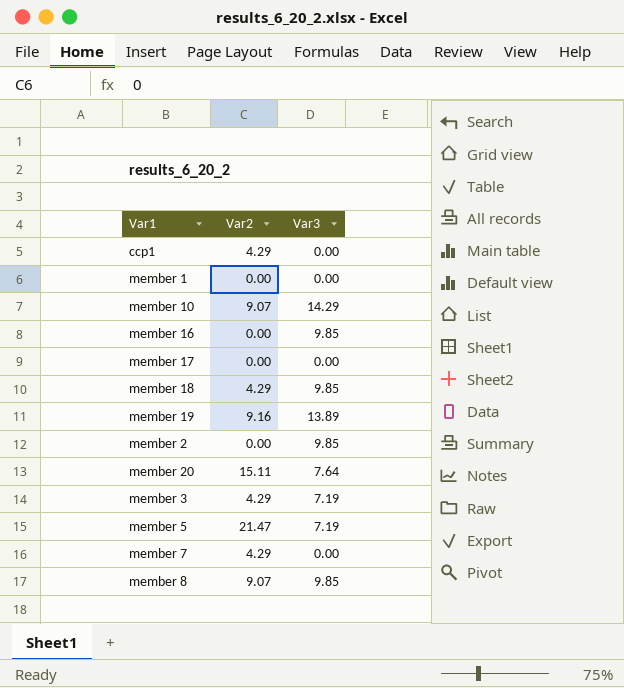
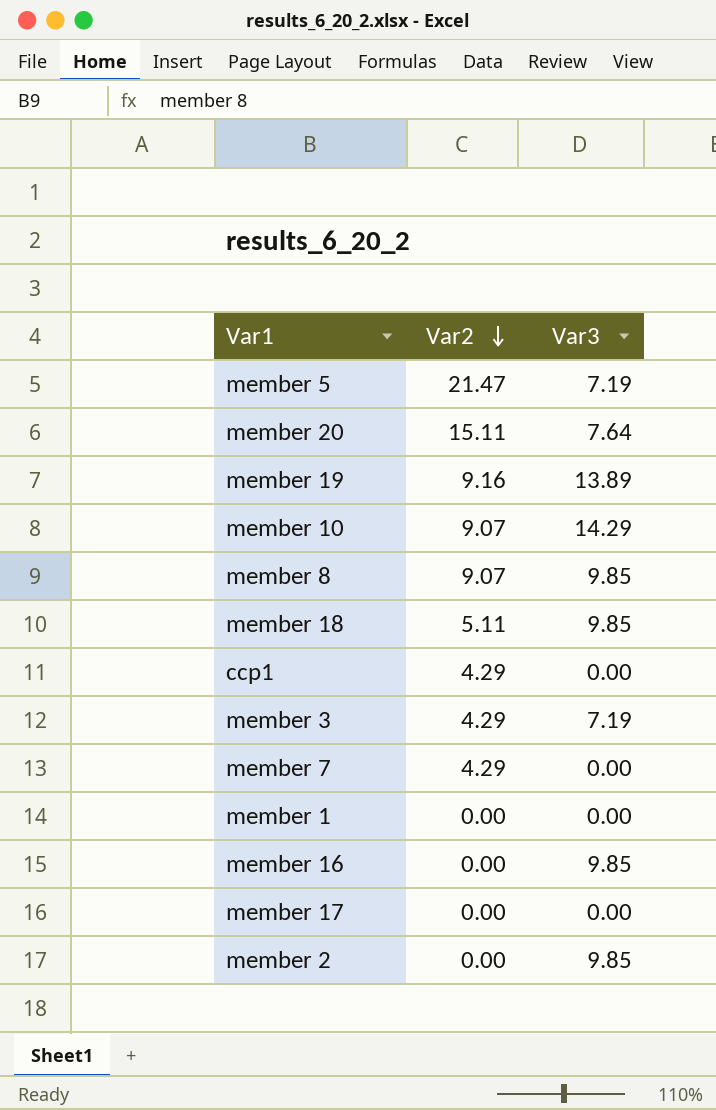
row order: none -> Var2 descending
member 18 | Var2: 4.29 -> 5.11

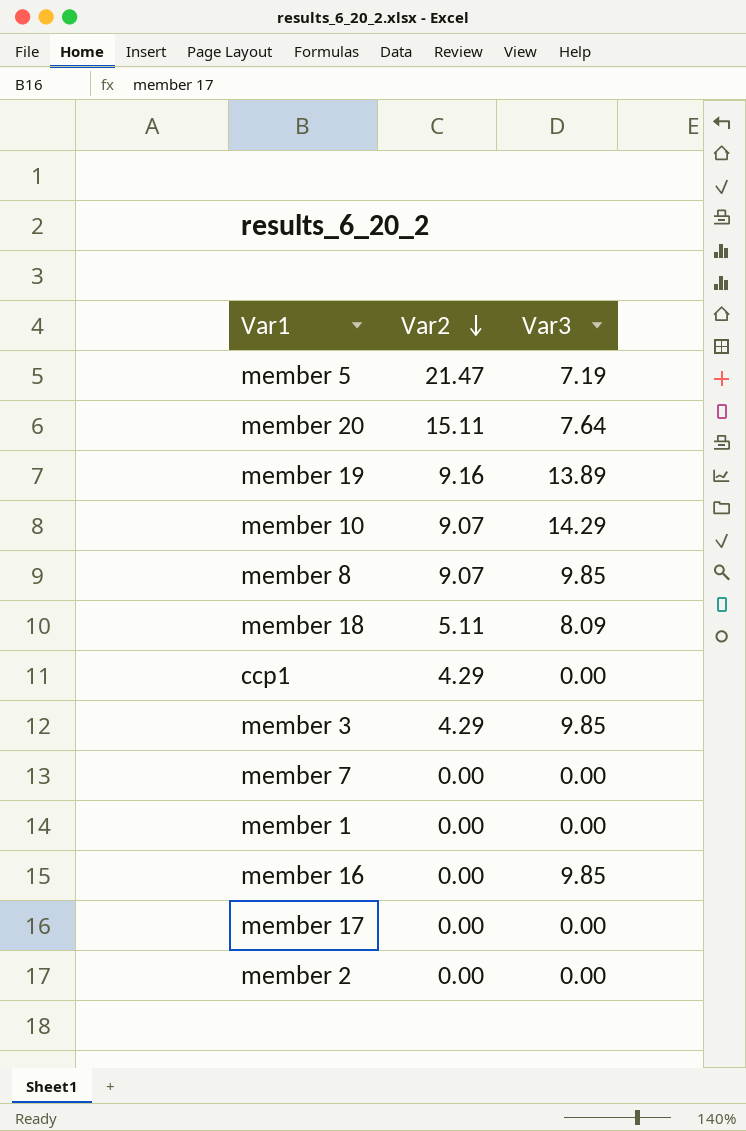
member 18 | Var3: 9.85 -> 8.09
member 3 | Var3: 7.19 -> 9.85
member 7 | Var2: 4.29 -> 0.00
member 2 | Var3: 9.85 -> 0.00

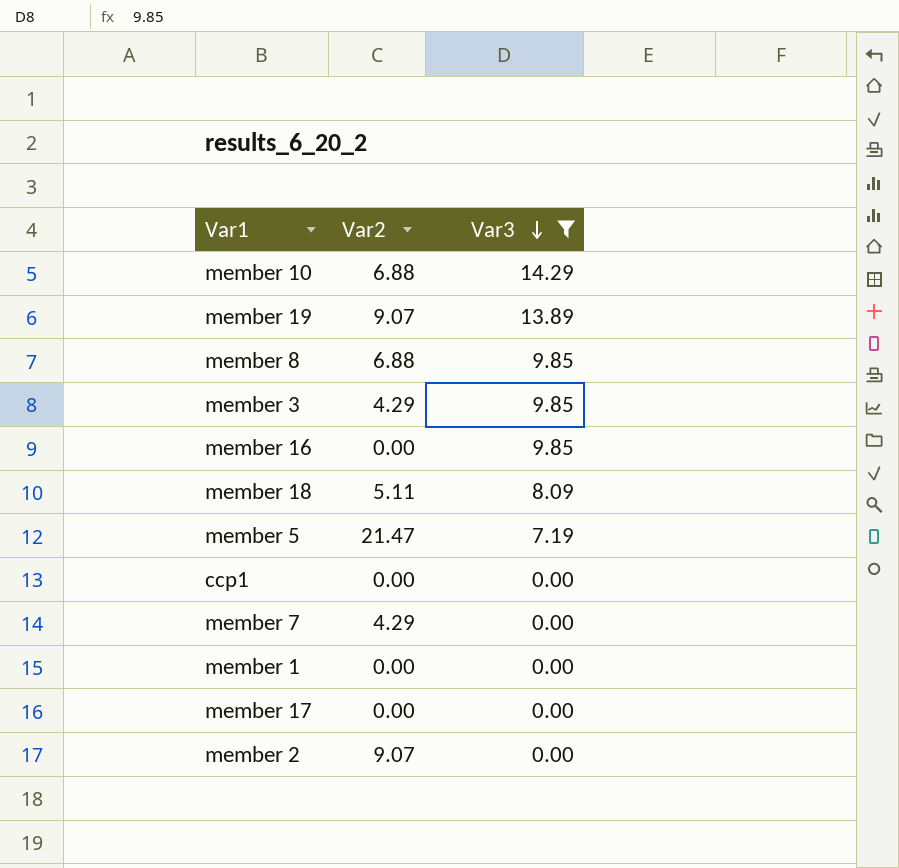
filter: none -> Var3 != 7.64
row order: Var2 descending -> Var3 descending
member 10 | Var2: 9.07 -> 6.88
member 19 | Var2: 9.16 -> 9.07
member 8 | Var2: 9.07 -> 6.88
ccp1 | Var2: 4.29 -> 0.00
member 7 | Var2: 0.00 -> 4.29
member 2 | Var2: 0.00 -> 9.07

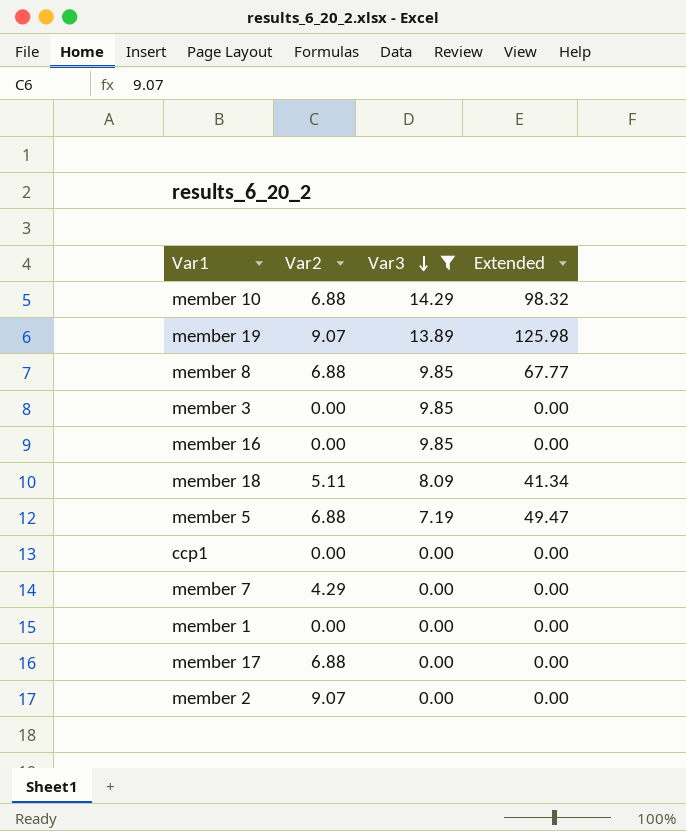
column Extended | formula: none -> [Var2] * [Var3]
member 3 | Var2: 4.29 -> 0.00
member 5 | Var2: 21.47 -> 6.88
member 17 | Var2: 0.00 -> 6.88

